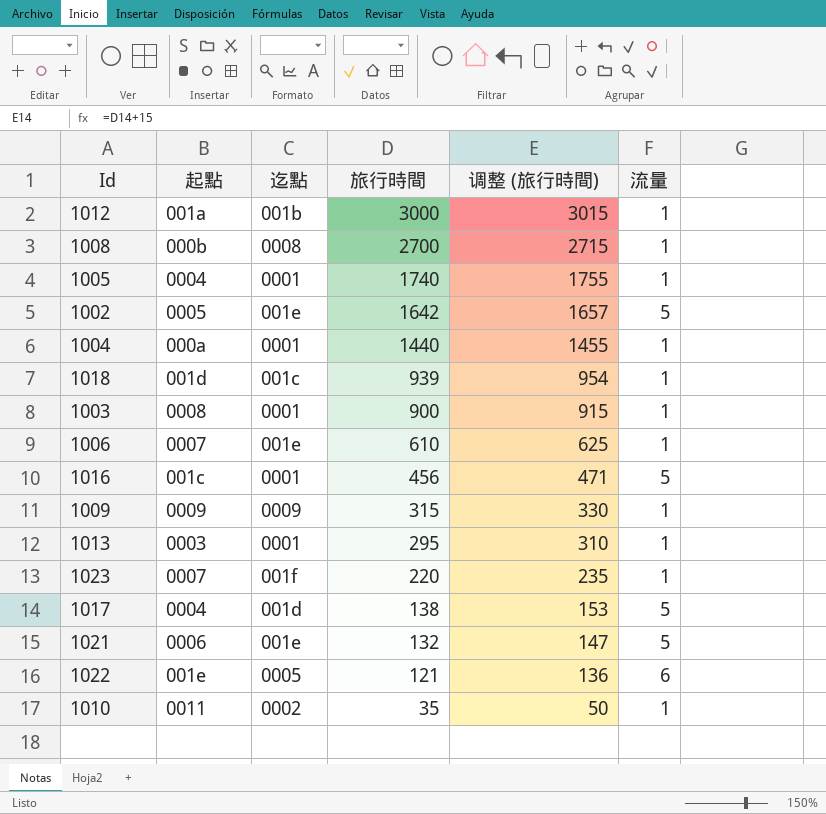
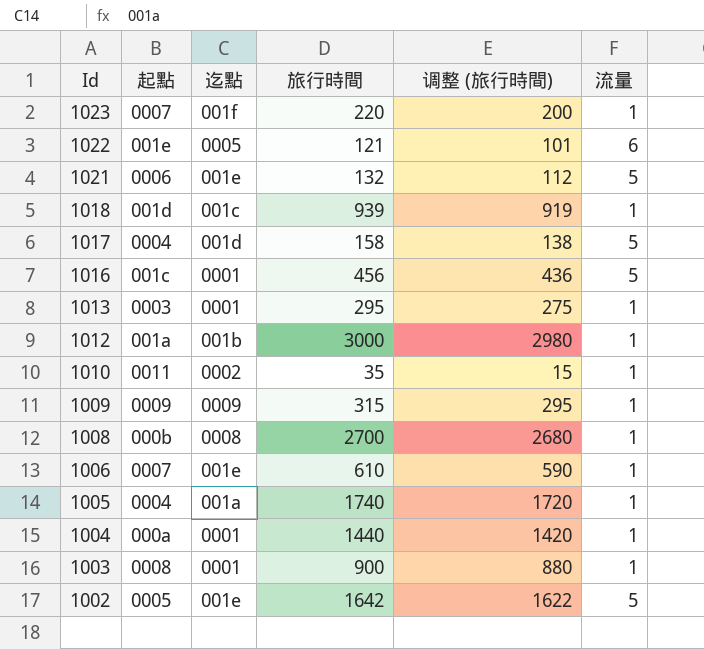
row order: 旅行時間 descending -> Id descending
column 调整 (旅行時間) | formula: [旅行時間] + 15 -> [旅行時間] - 20
1017 | 旅行時間: 138 -> 158
1005 | 迄點: 0001 -> 001a

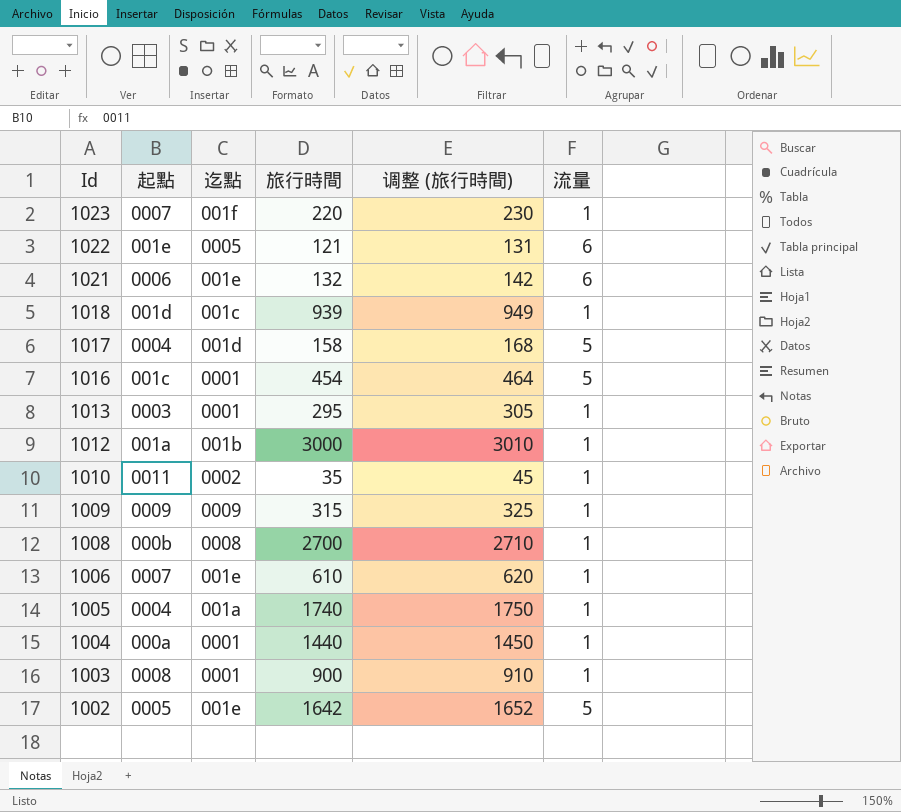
column 调整 (旅行時間) | formula: [旅行時間] - 20 -> [旅行時間] + 10
1021 | 流量: 5 -> 6
1016 | 旅行時間: 456 -> 454

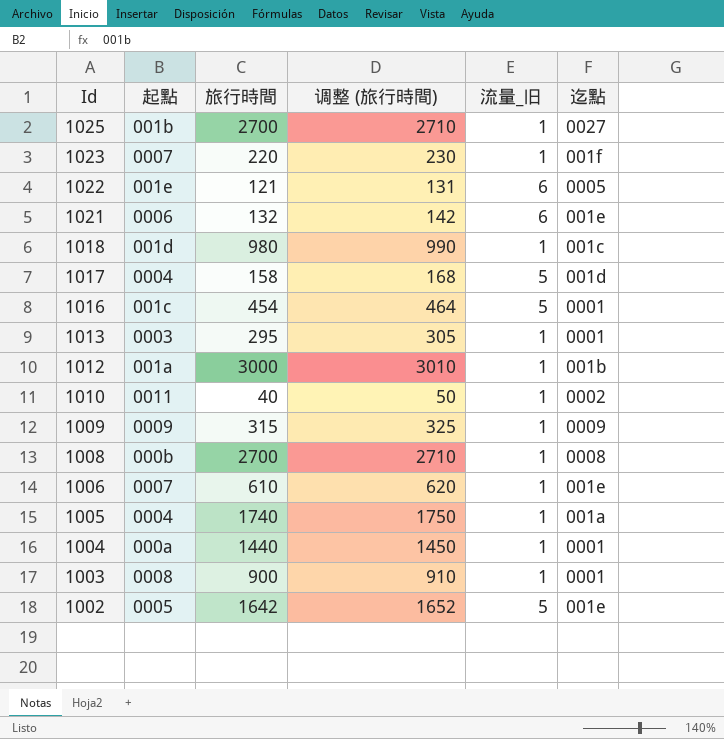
column name: 流量 -> 流量_旧
column 迄點 | position: 3 -> 6
row 1025: none -> 001b | 2700 | 2710 | 1 | 0027
1018 | 旅行時間: 939 -> 980
1018 | 调整 (旅行時間): 949 -> 990
1010 | 旅行時間: 35 -> 40
1010 | 调整 (旅行時間): 45 -> 50

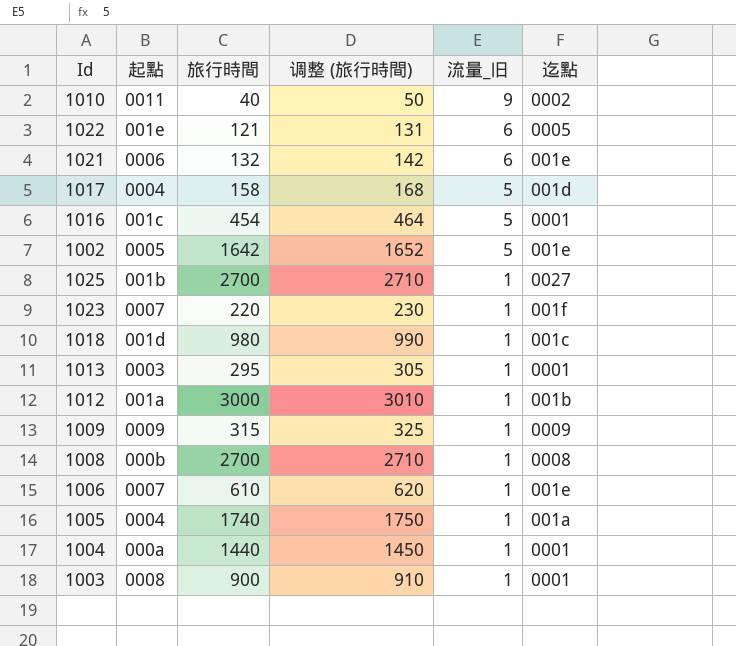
row order: Id descending -> 流量_旧 descending
1010 | 流量_旧: 1 -> 9

